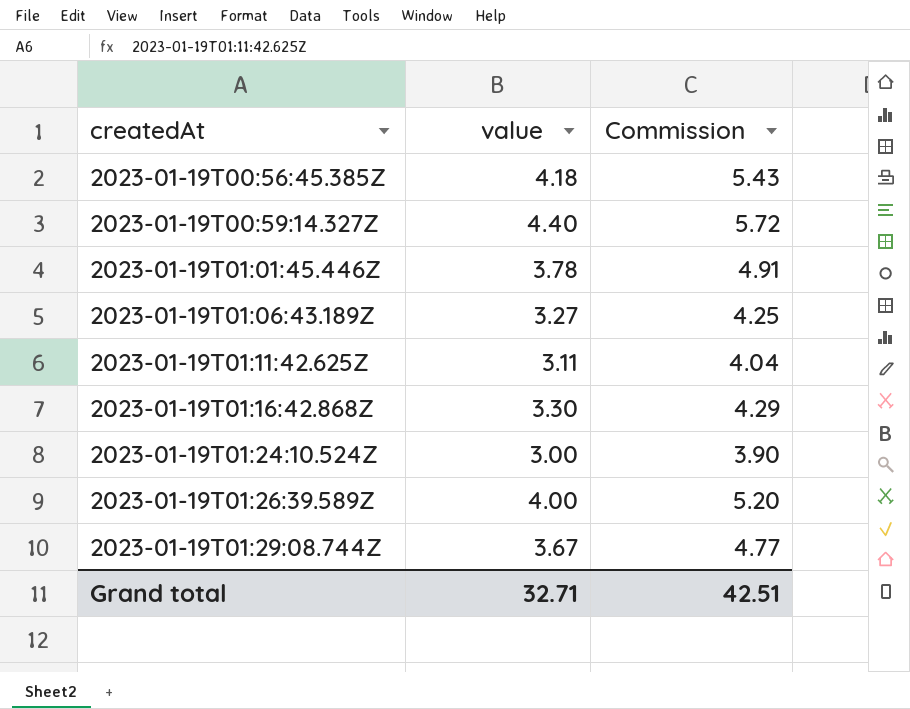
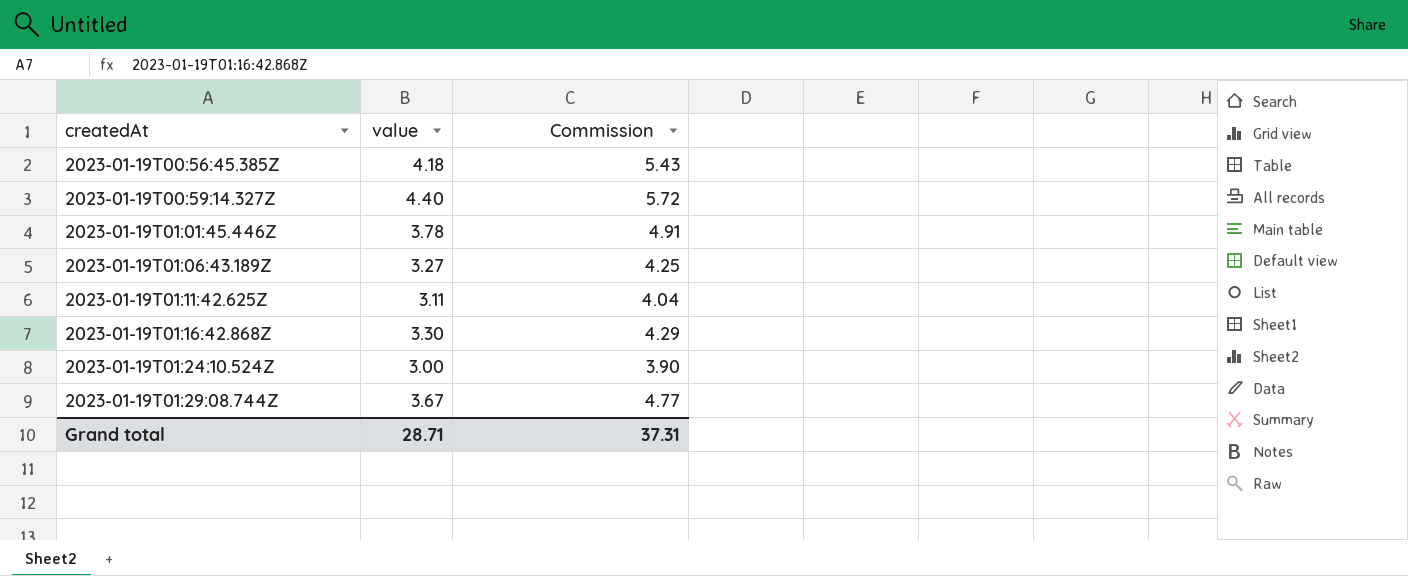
row 2023-01-19T01:26:39.589Z: 4.00 | 5.20 -> none
Grand total | value: 32.71 -> 28.71
Grand total | Commission: 42.51 -> 37.31

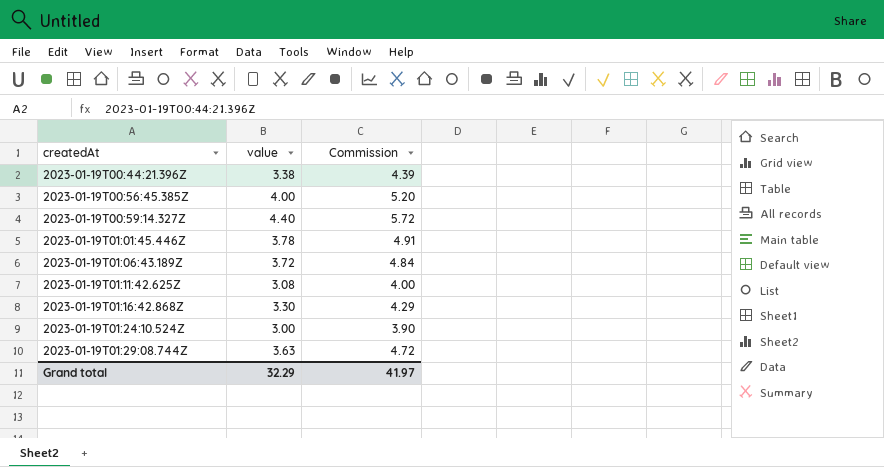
row 2023-01-19T00:44:21.396Z: none -> 3.38 | 4.39
2023-01-19T00:56:45.385Z | value: 4.18 -> 4.00
2023-01-19T00:56:45.385Z | Commission: 5.43 -> 5.20
2023-01-19T01:06:43.189Z | value: 3.27 -> 3.72
2023-01-19T01:06:43.189Z | Commission: 4.25 -> 4.84
2023-01-19T01:11:42.625Z | value: 3.11 -> 3.08
2023-01-19T01:11:42.625Z | Commission: 4.04 -> 4.00
2023-01-19T01:29:08.744Z | value: 3.67 -> 3.63
2023-01-19T01:29:08.744Z | Commission: 4.77 -> 4.72
Grand total | value: 28.71 -> 32.29
Grand total | Commission: 37.31 -> 41.97

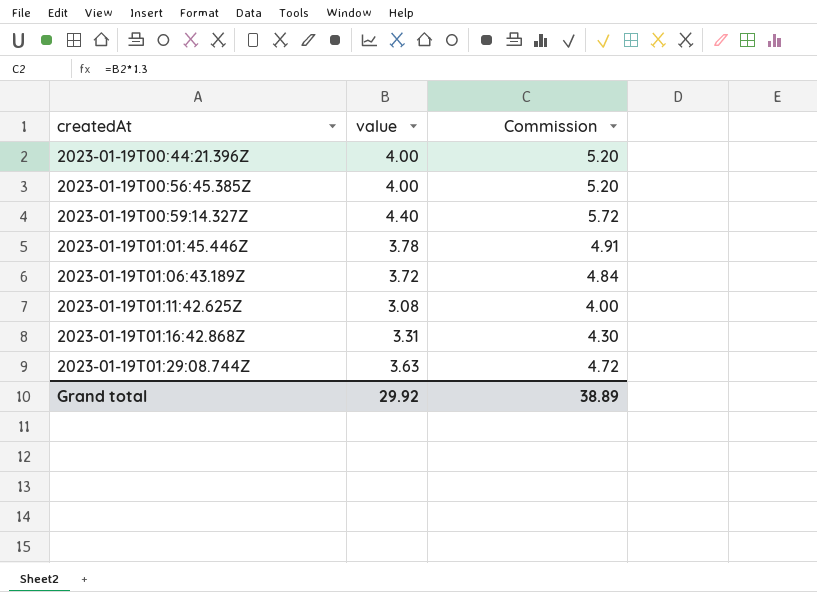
row 2023-01-19T01:24:10.524Z: 3.00 | 3.90 -> none
2023-01-19T00:44:21.396Z | value: 3.38 -> 4.00
2023-01-19T00:44:21.396Z | Commission: 4.39 -> 5.20
2023-01-19T01:16:42.868Z | value: 3.30 -> 3.31
2023-01-19T01:16:42.868Z | Commission: 4.29 -> 4.30
Grand total | value: 32.29 -> 29.92
Grand total | Commission: 41.97 -> 38.89

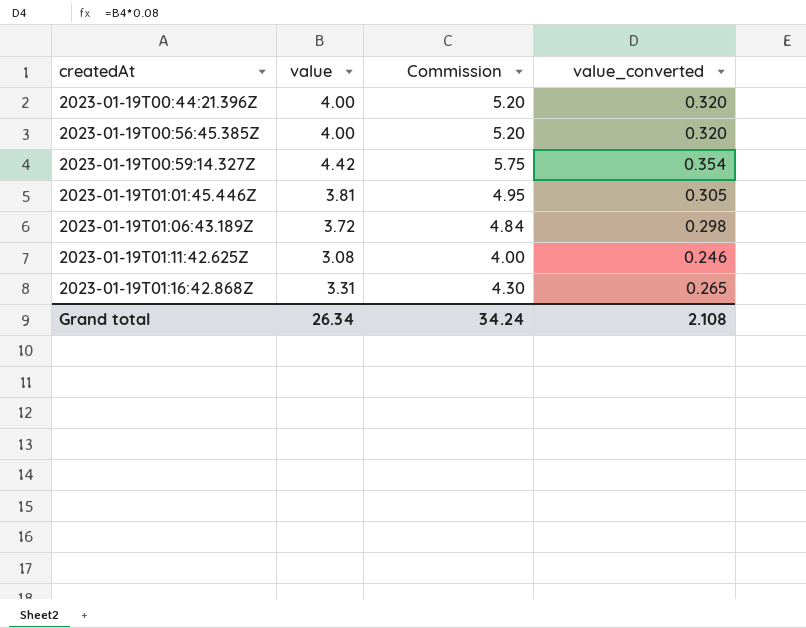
column value_converted | formula: none -> [value] * 0.08
row 2023-01-19T01:29:08.744Z: 3.63 | 4.72 -> none
2023-01-19T00:59:14.327Z | value: 4.40 -> 4.42
2023-01-19T00:59:14.327Z | Commission: 5.72 -> 5.75
2023-01-19T01:01:45.446Z | value: 3.78 -> 3.81
2023-01-19T01:01:45.446Z | Commission: 4.91 -> 4.95
Grand total | value: 29.92 -> 26.34
Grand total | Commission: 38.89 -> 34.24

